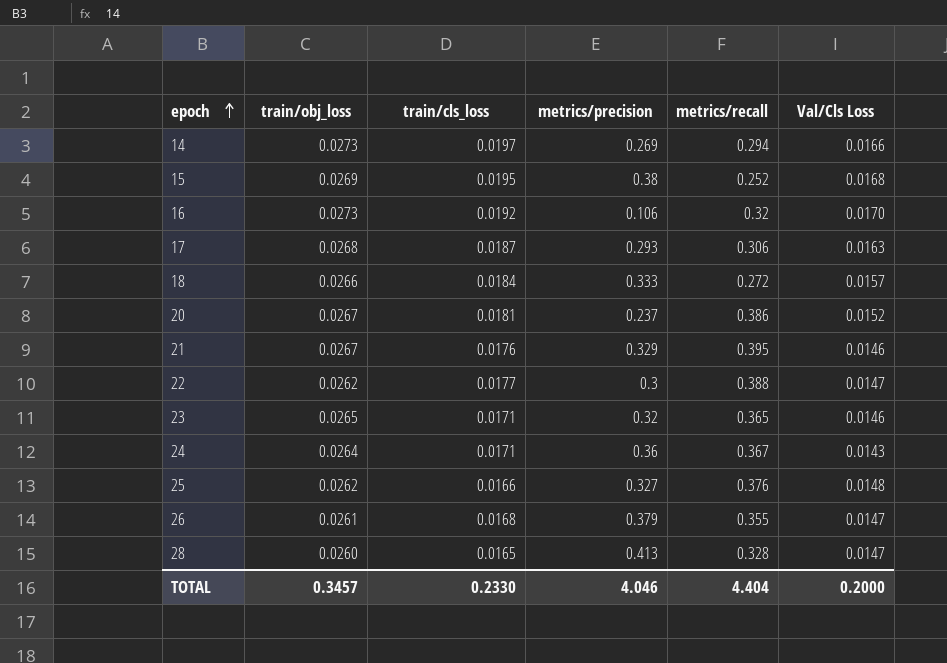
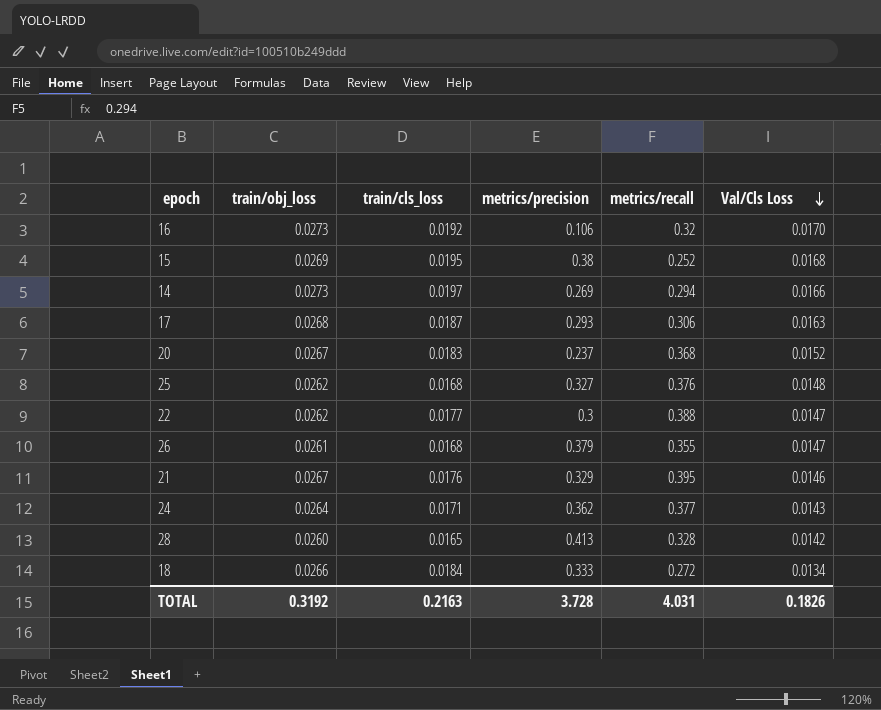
row order: epoch ascending -> Val/Cls Loss descending
row 23: 0.0265 | 0.0171 | 0.32 | 0.365 | 0.0146 -> none
20 | train/cls_loss: 0.0181 -> 0.0183
20 | metrics/recall: 0.386 -> 0.368
25 | train/cls_loss: 0.0166 -> 0.0168
24 | metrics/precision: 0.36 -> 0.362
24 | metrics/recall: 0.367 -> 0.377
28 | Val/Cls Loss: 0.0147 -> 0.0142
18 | Val/Cls Loss: 0.0157 -> 0.0134
TOTAL | train/obj_loss: 0.3457 -> 0.3192
TOTAL | train/cls_loss: 0.2330 -> 0.2163
TOTAL | metrics/precision: 4.046 -> 3.728
TOTAL | metrics/recall: 4.404 -> 4.031
TOTAL | Val/Cls Loss: 0.2000 -> 0.1826

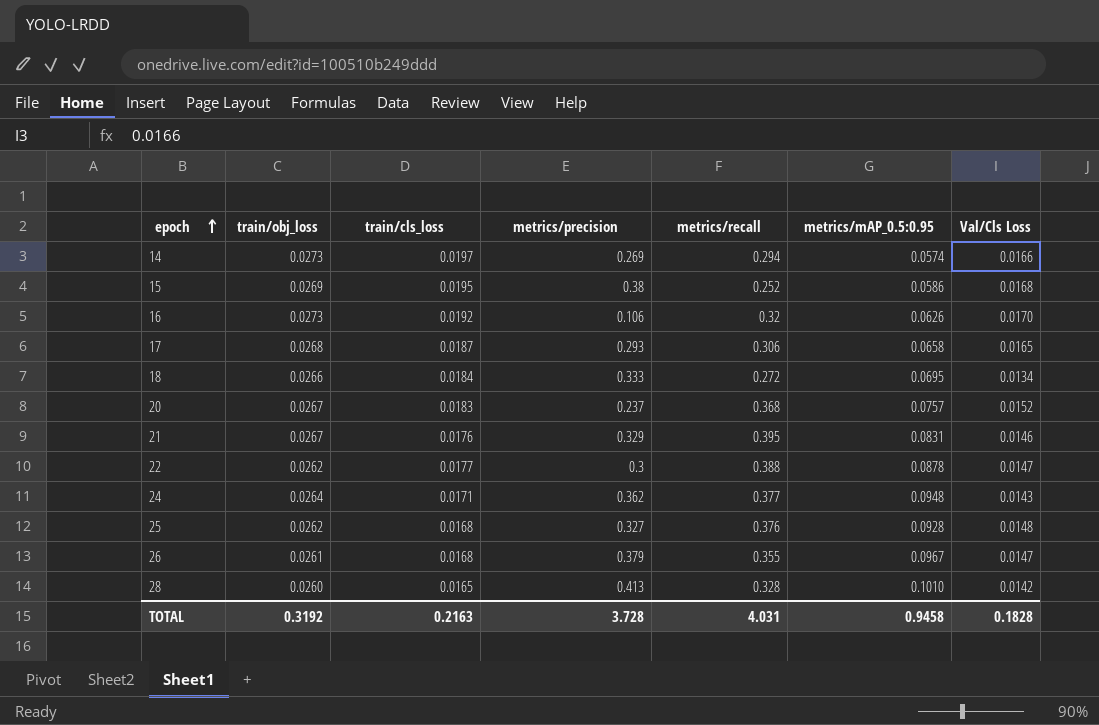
row order: Val/Cls Loss descending -> epoch ascending
column metrics/mAP_0.5:0.95 | position: none -> 6
17 | Val/Cls Loss: 0.0163 -> 0.0165
TOTAL | Val/Cls Loss: 0.1826 -> 0.1828

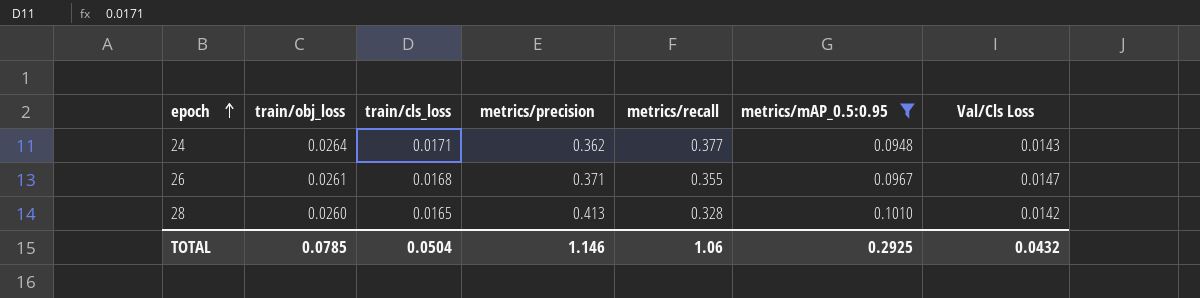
filter: none -> metrics/mAP_0.5:0.95 >= 0.0948
26 | metrics/precision: 0.379 -> 0.371
TOTAL | train/obj_loss: 0.3192 -> 0.0785
TOTAL | train/cls_loss: 0.2163 -> 0.0504
TOTAL | metrics/precision: 3.728 -> 1.146
TOTAL | metrics/recall: 4.031 -> 1.06
TOTAL | metrics/mAP_0.5:0.95: 0.9458 -> 0.2925
TOTAL | Val/Cls Loss: 0.1828 -> 0.0432

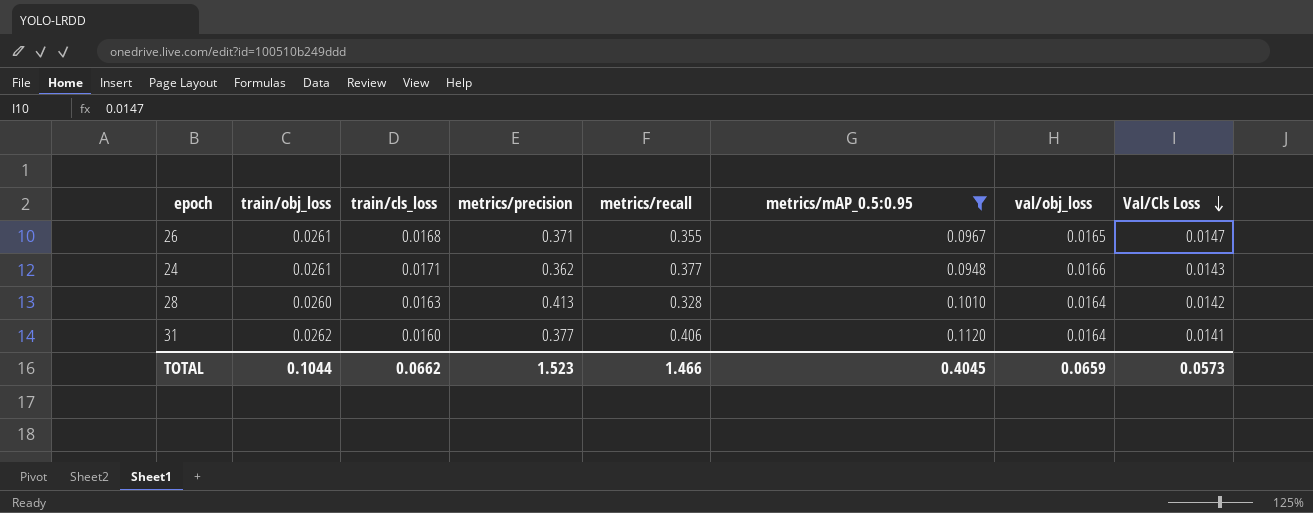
row order: epoch ascending -> Val/Cls Loss descending
column val/obj_loss | position: none -> 7
24 | train/obj_loss: 0.0264 -> 0.0261
28 | train/cls_loss: 0.0165 -> 0.0163
row 31: none -> 0.0262 | 0.0160 | 0.377 | 0.406 | 0.1120 | 0.0164 | 0.0141
TOTAL | train/obj_loss: 0.0785 -> 0.1044
TOTAL | train/cls_loss: 0.0504 -> 0.0662
TOTAL | metrics/precision: 1.146 -> 1.523
TOTAL | metrics/recall: 1.06 -> 1.466
TOTAL | metrics/mAP_0.5:0.95: 0.2925 -> 0.4045
TOTAL | Val/Cls Loss: 0.0432 -> 0.0573

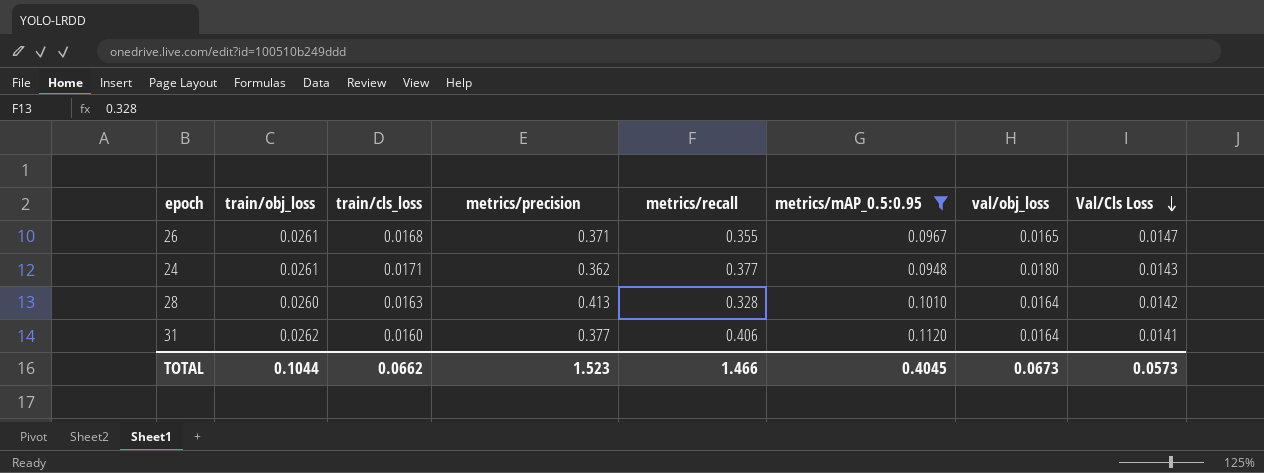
24 | val/obj_loss: 0.0166 -> 0.0180
TOTAL | val/obj_loss: 0.0659 -> 0.0673

